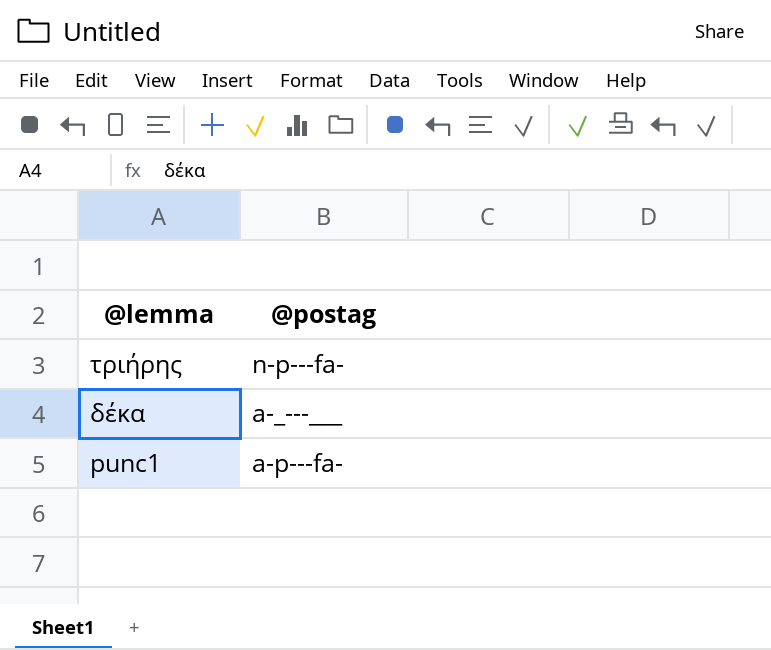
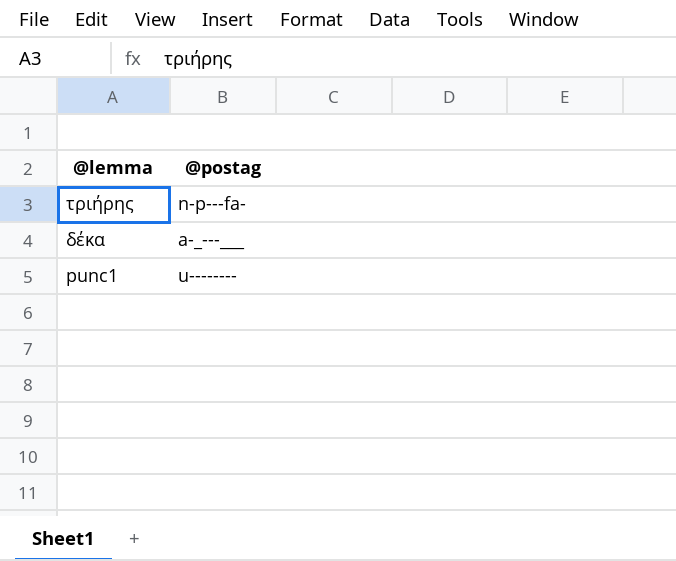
punc1 | @postag: a-p---fa- -> u--------

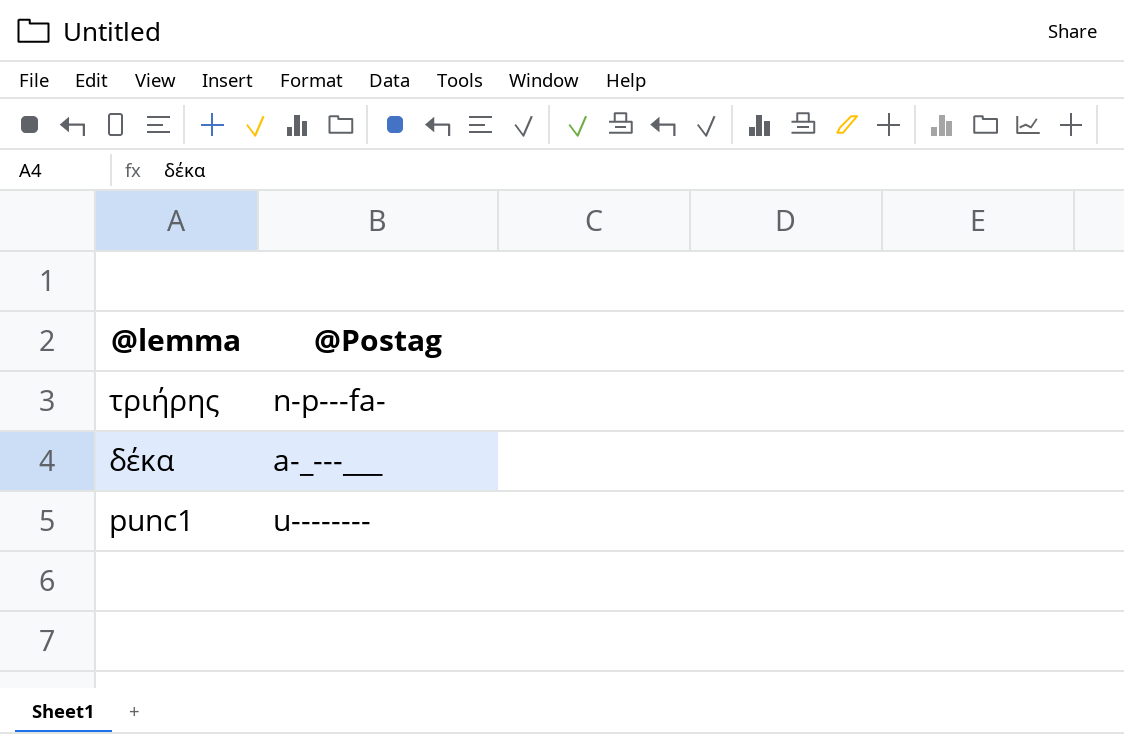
column name: @postag -> @Postag

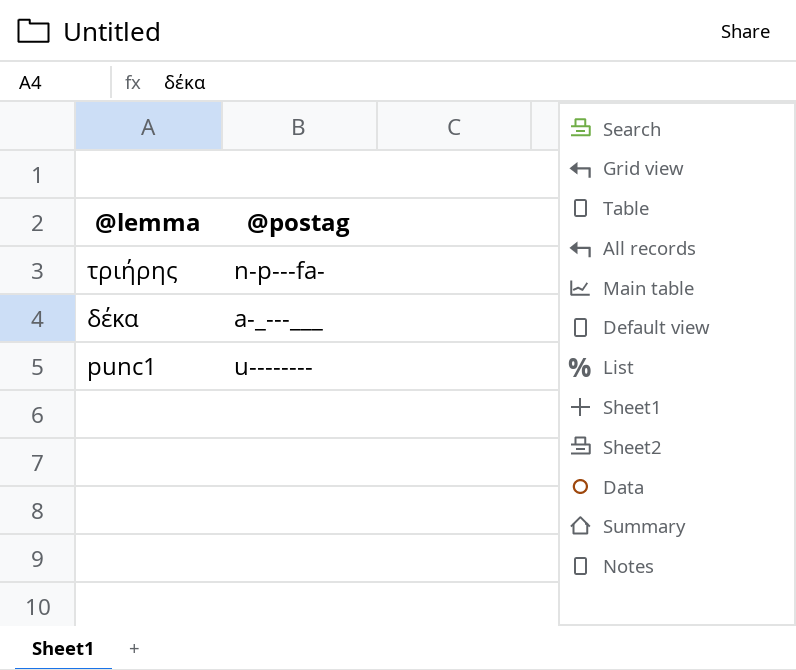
column name: @Postag -> @postag

